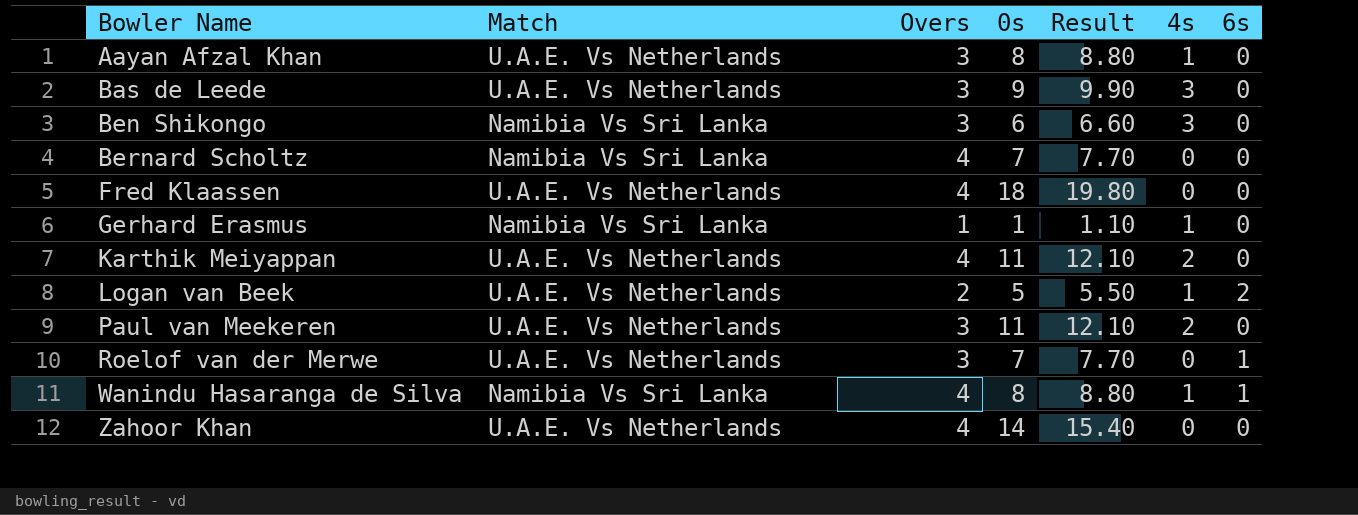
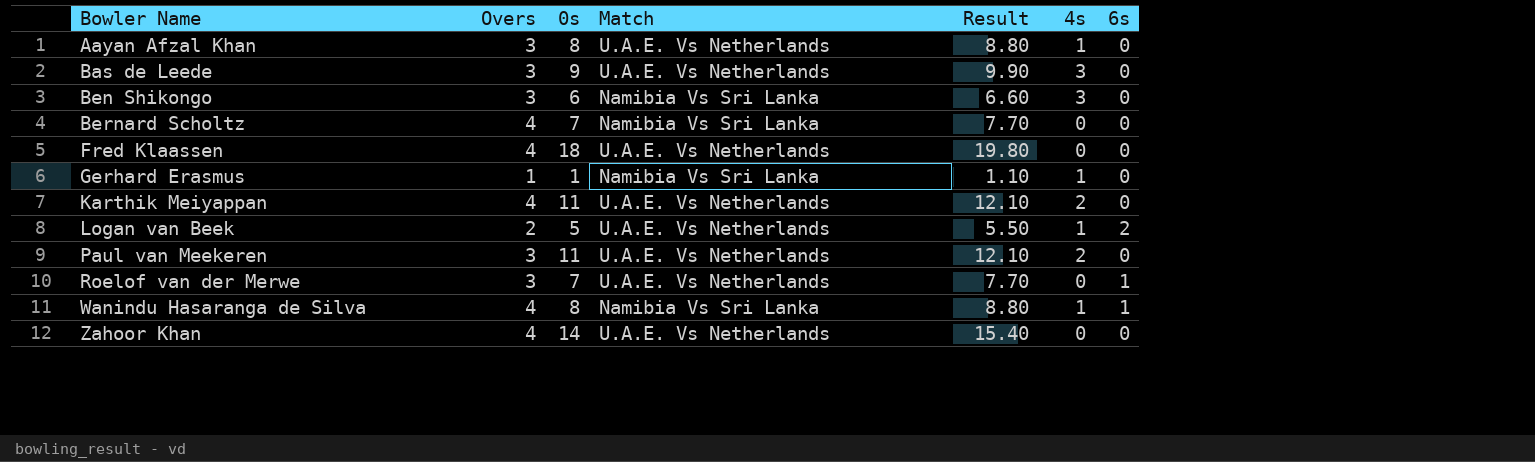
column Match | position: 2 -> 4

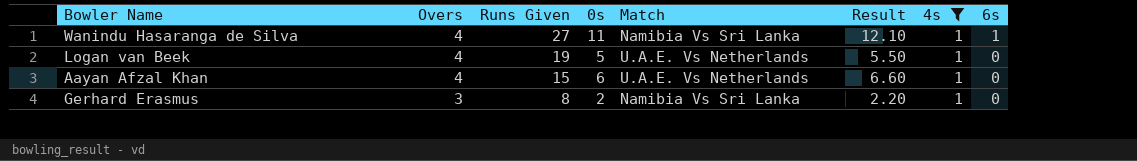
filter: none -> 4s = 1
row order: Bowler Name ascending -> Overs descending
column Runs Given | position: none -> 3
Wanindu Hasaranga de Silva | 0s: 8 -> 11
Wanindu Hasaranga de Silva | Result: 8.80 -> 12.10
Logan van Beek | Overs: 2 -> 4
Logan van Beek | 6s: 2 -> 0
Aayan Afzal Khan | Overs: 3 -> 4
Aayan Afzal Khan | 0s: 8 -> 6
Aayan Afzal Khan | Result: 8.80 -> 6.60
Gerhard Erasmus | Overs: 1 -> 3
Gerhard Erasmus | 0s: 1 -> 2
Gerhard Erasmus | Result: 1.10 -> 2.20

